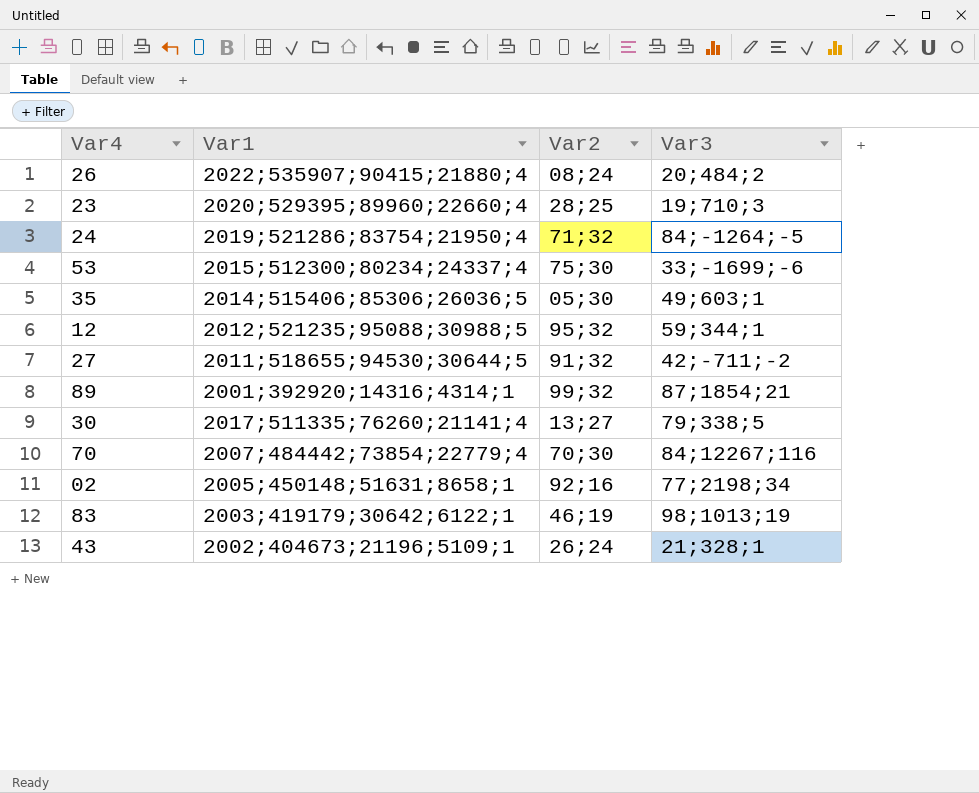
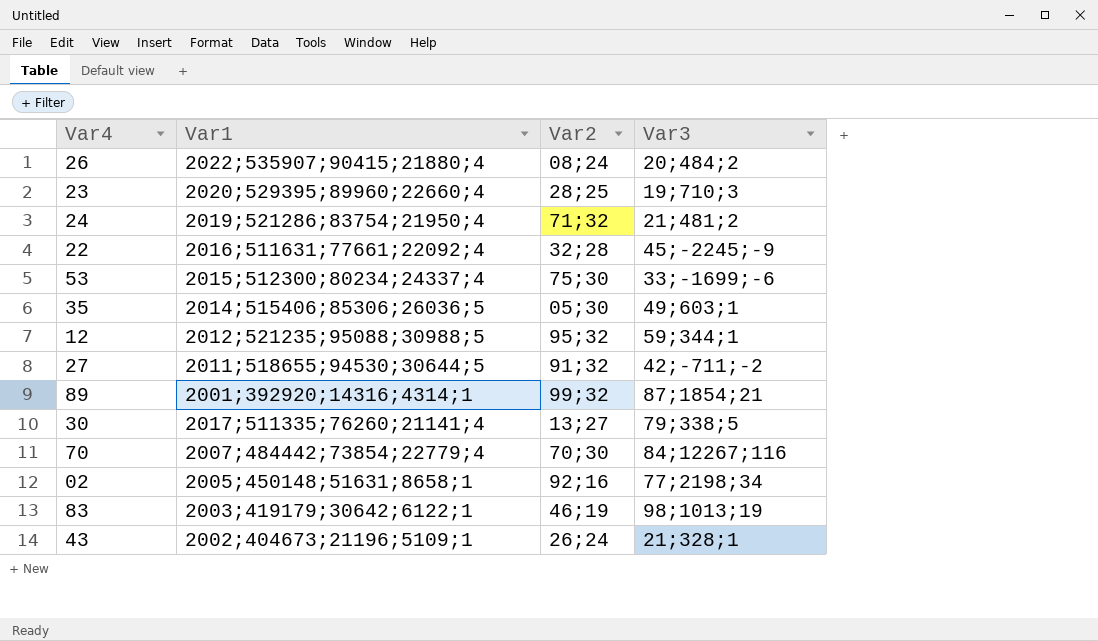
24 | Var3: 84;-1264;-5 -> 21;481;2
row 22: none -> 2016;511631;77661;22092;4 | 32;28 | 45;-2245;-9

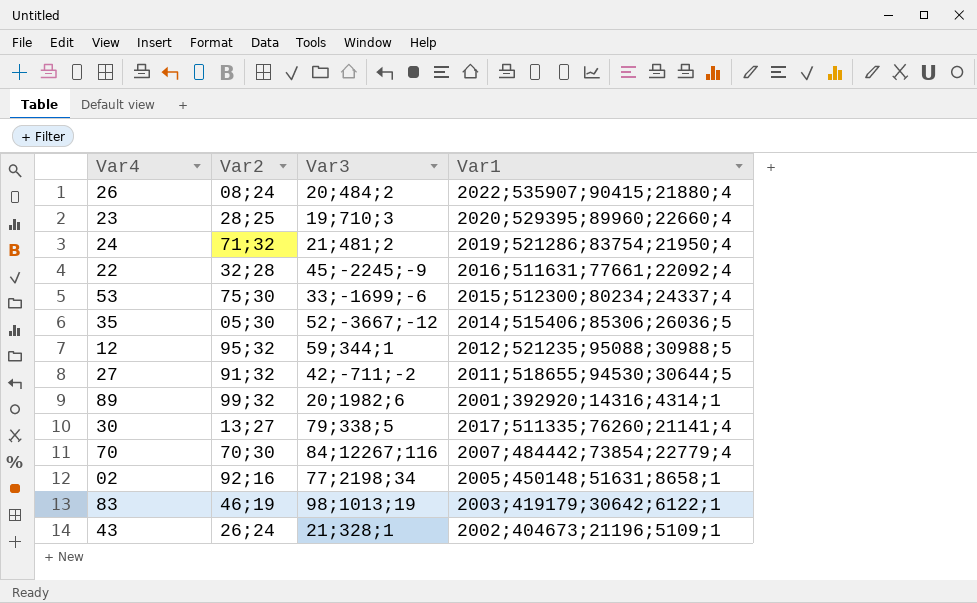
column Var1 | position: 2 -> 4
35 | Var3: 49;603;1 -> 52;-3667;-12
89 | Var3: 87;1854;21 -> 20;1982;6

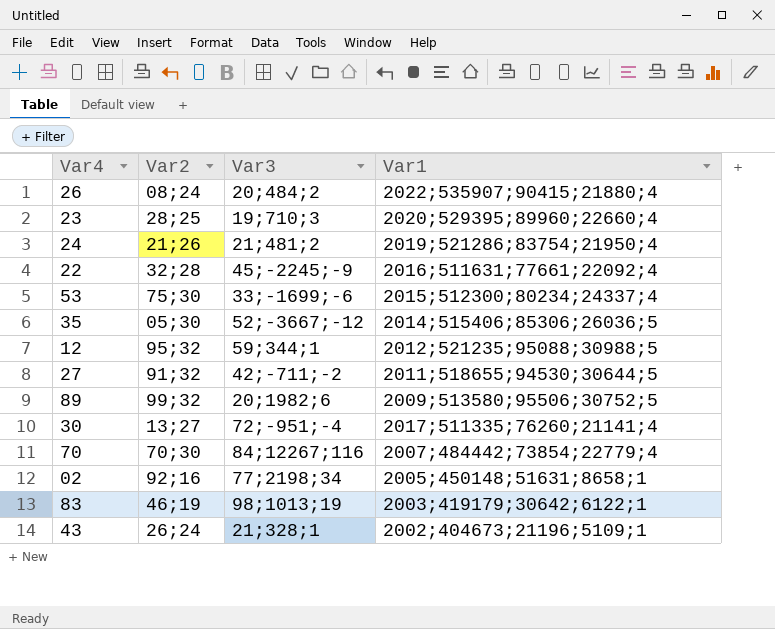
24 | Var2: 71;32 -> 21;26
89 | Var1: 2001;392920;14316;4314;1 -> 2009;513580;95506;30752;5
30 | Var3: 79;338;5 -> 72;-951;-4

